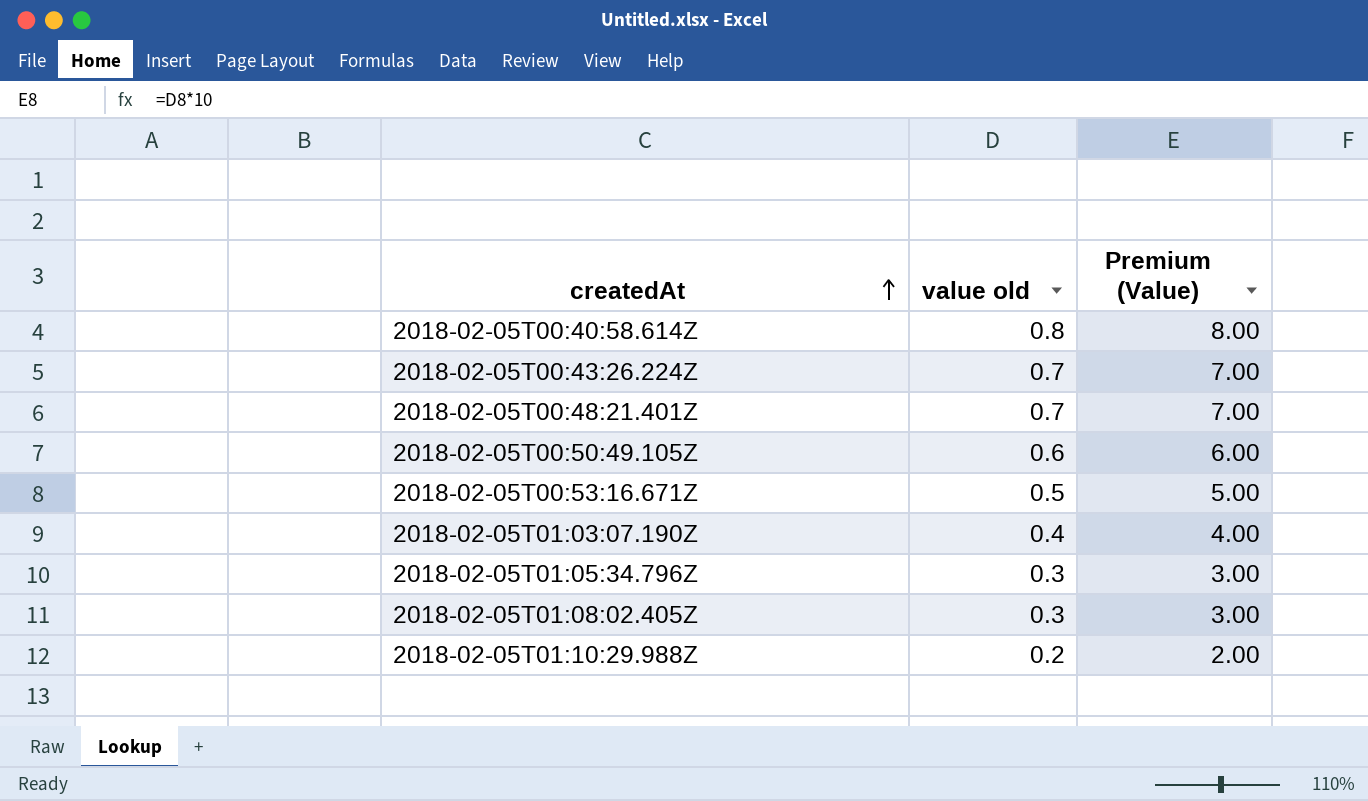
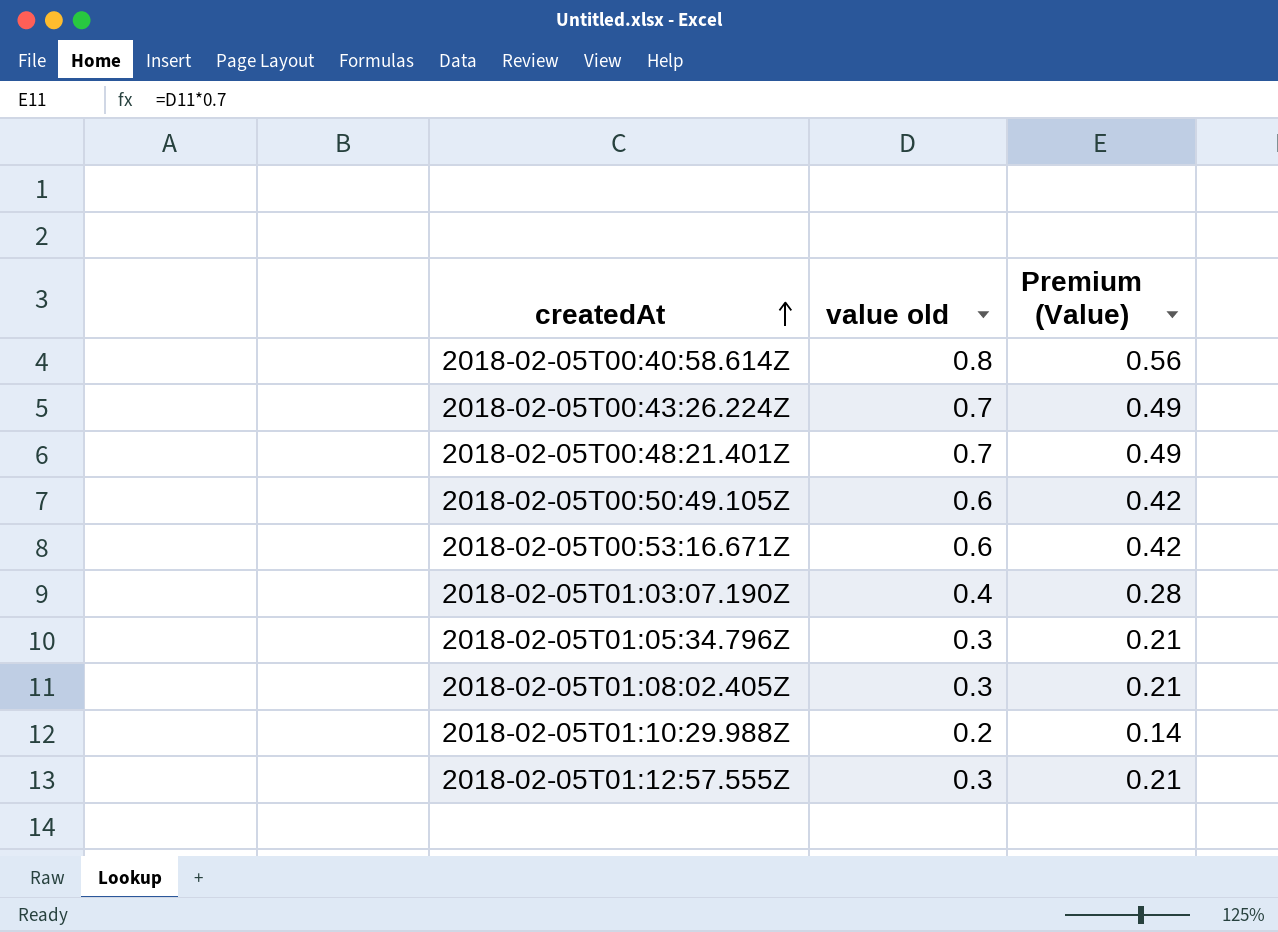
column Premium (Value) | formula: [value old] * 10 -> [value old] * 0.7
2018-02-05T00:53:16.671Z | value old: 0.5 -> 0.6
row 2018-02-05T01:12:57.555Z: none -> 0.3 | 0.21

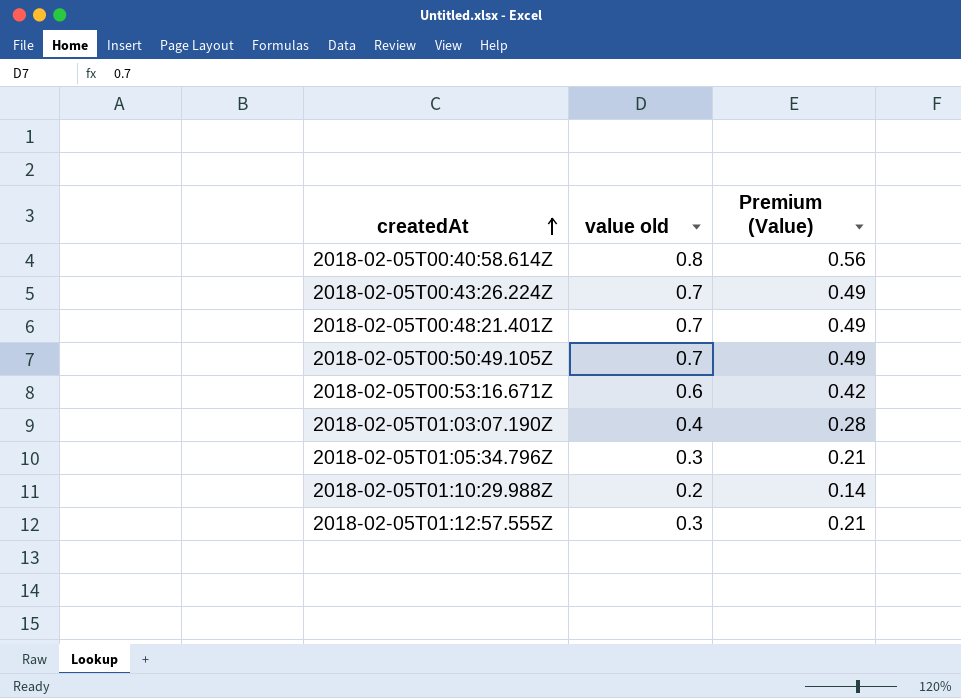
row 2018-02-05T01:08:02.405Z: 0.3 | 0.21 -> none
2018-02-05T00:50:49.105Z | value old: 0.6 -> 0.7
2018-02-05T00:50:49.105Z | Premium (Value): 0.42 -> 0.49

